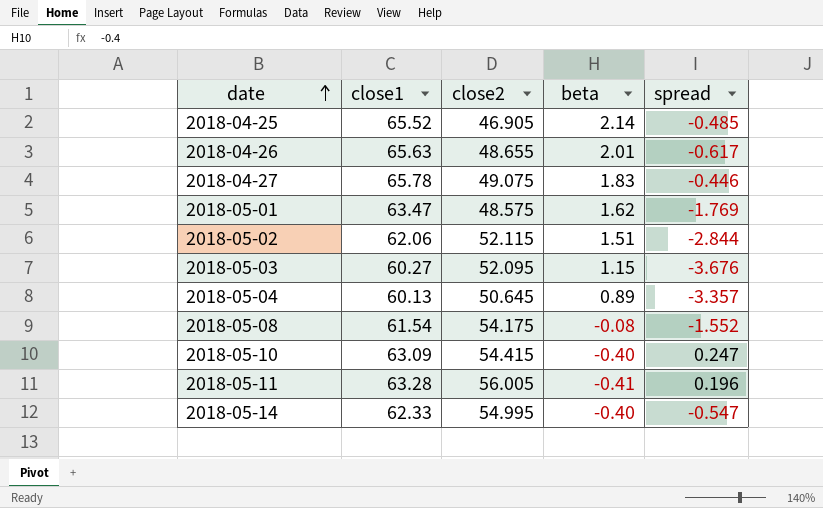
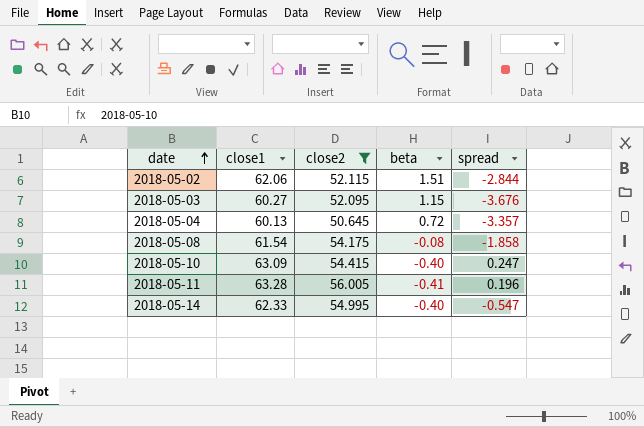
filter: none -> close2 >= 50.645
2018-05-04 | beta: 0.89 -> 0.72
2018-05-08 | spread: -1.552 -> -1.858

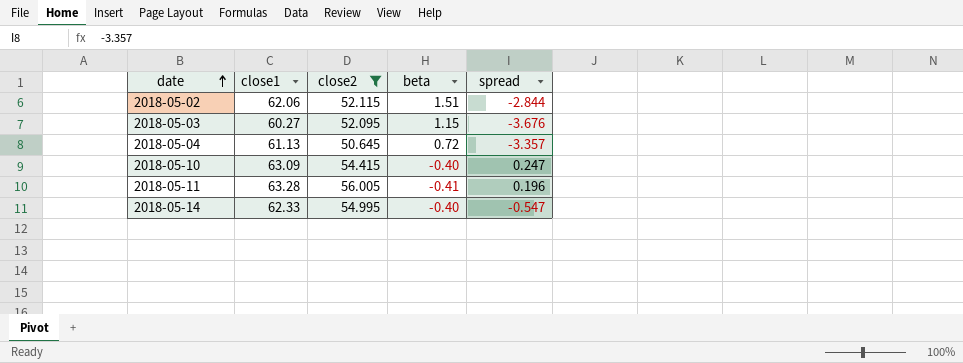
row 2018-05-08: 61.54 | 54.175 | -0.08 | -1.858 -> none
2018-05-04 | close1: 60.13 -> 61.13

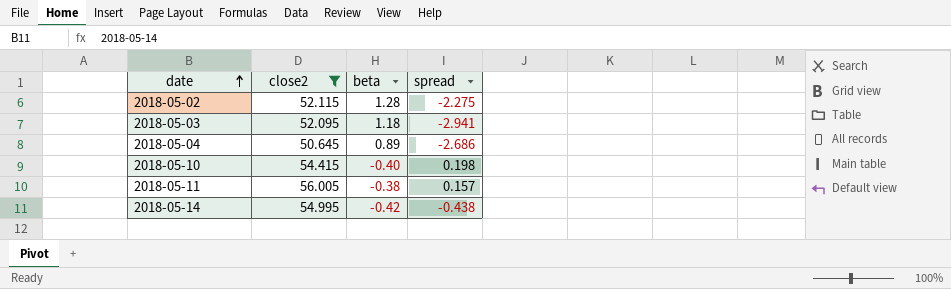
column close1 | position: 2 -> none
2018-05-02 | beta: 1.51 -> 1.28
2018-05-02 | spread: -2.844 -> -2.275
2018-05-03 | beta: 1.15 -> 1.18
2018-05-03 | spread: -3.676 -> -2.941
2018-05-04 | beta: 0.72 -> 0.89
2018-05-04 | spread: -3.357 -> -2.686
2018-05-10 | spread: 0.247 -> 0.198
2018-05-11 | beta: -0.41 -> -0.38
2018-05-11 | spread: 0.196 -> 0.157
2018-05-14 | beta: -0.40 -> -0.42
2018-05-14 | spread: -0.547 -> -0.438

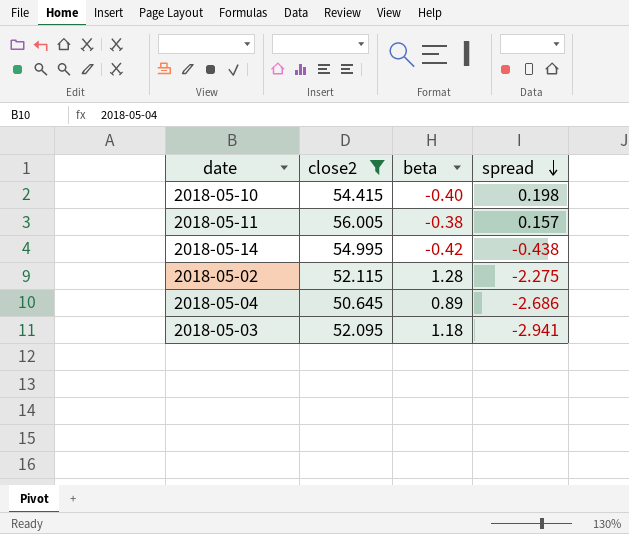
row order: date ascending -> spread descending

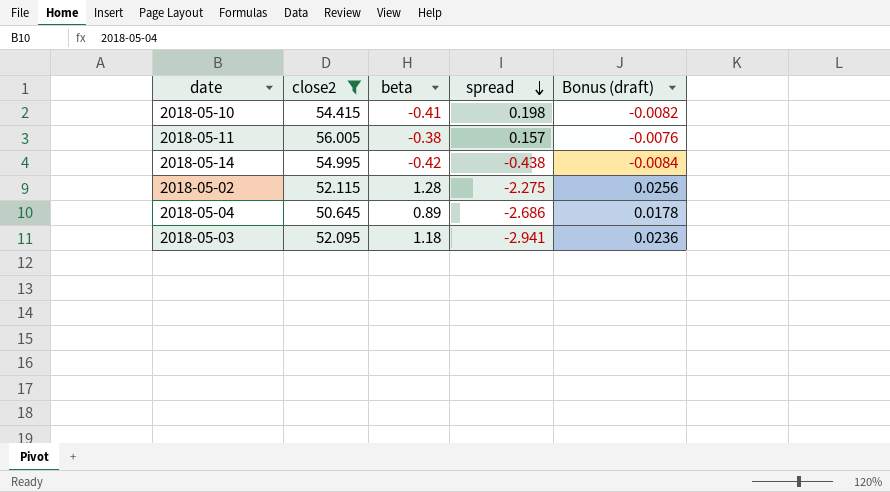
column Bonus (draft) | formula: none -> [beta] * 0.02
2018-05-10 | beta: -0.40 -> -0.41

